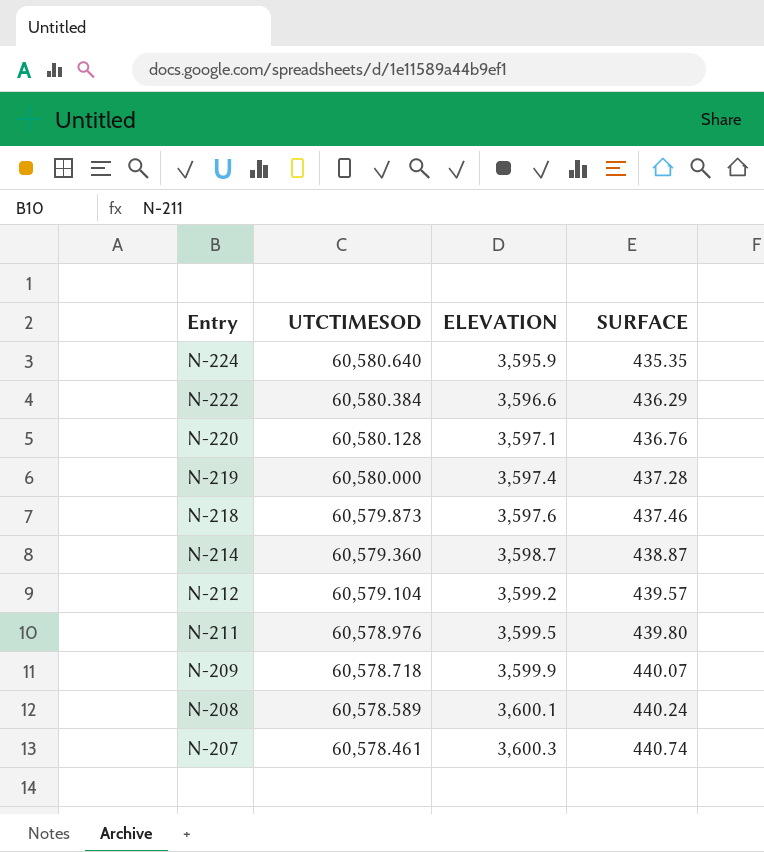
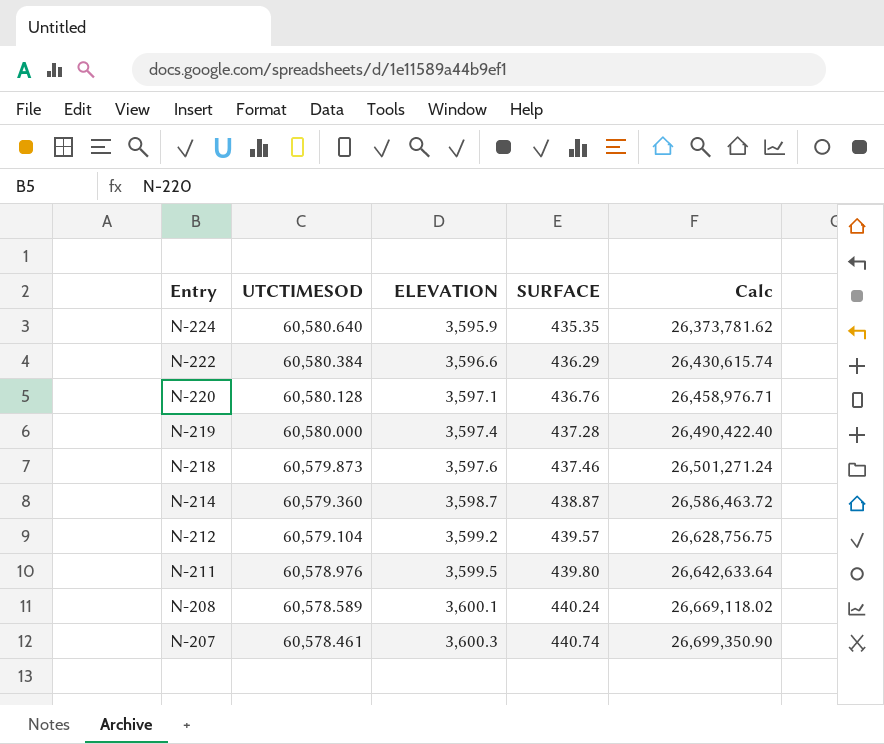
column Calc | formula: none -> [UTCTIMESOD] * [SURFACE]
row N-209: 60,578.718 | 3,599.9 | 440.07 -> none

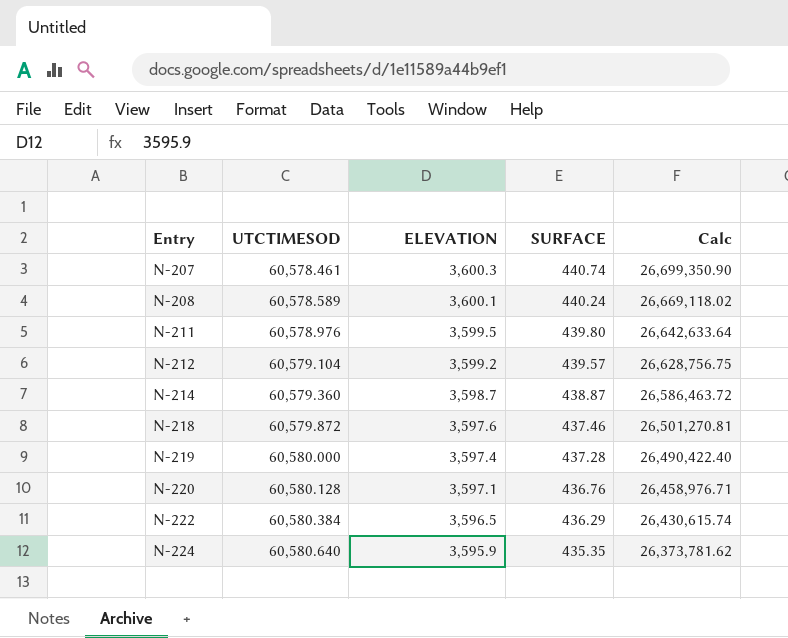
row order: Entry descending -> Entry ascending
N-218 | UTCTIMESOD: 60,579.873 -> 60,579.872
N-218 | Calc: 26,501,271.24 -> 26,501,270.81
N-222 | ELEVATION: 3,596.6 -> 3,596.5

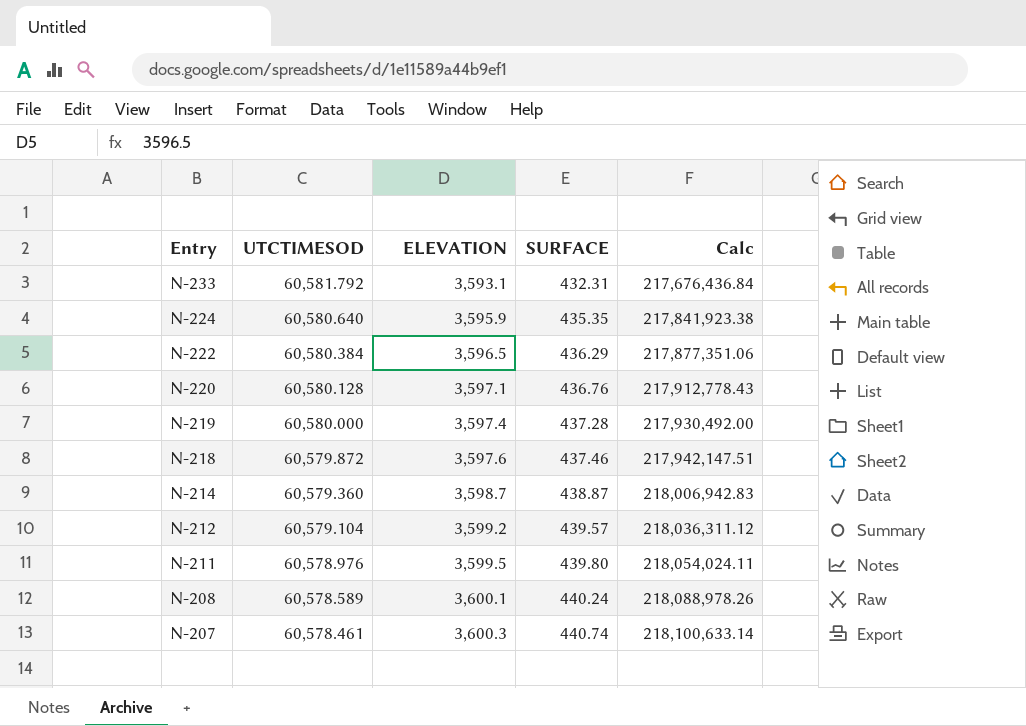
row order: Entry ascending -> Entry descending
column Calc | formula: [UTCTIMESOD] * [SURFACE] -> [UTCTIMESOD] * [ELEVATION]
row N-233: none -> 60,581.792 | 3,593.1 | 432.31 | 217,676,436.84

